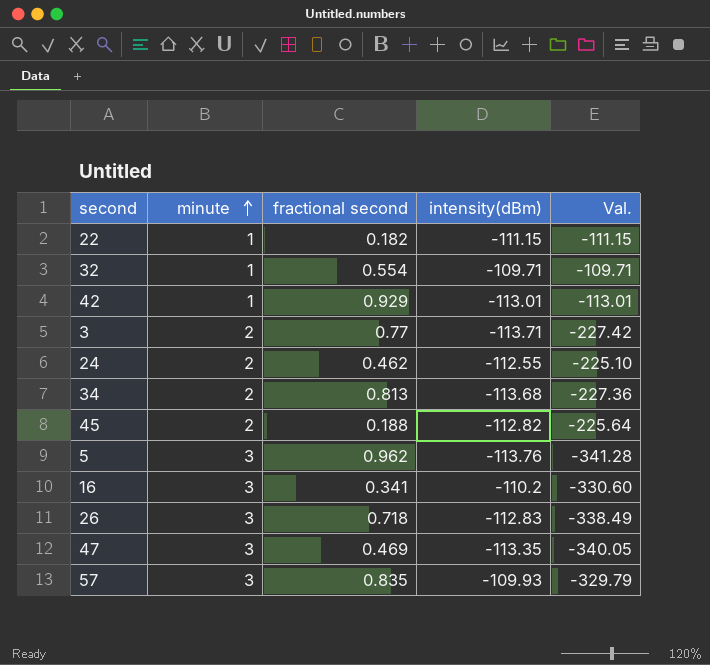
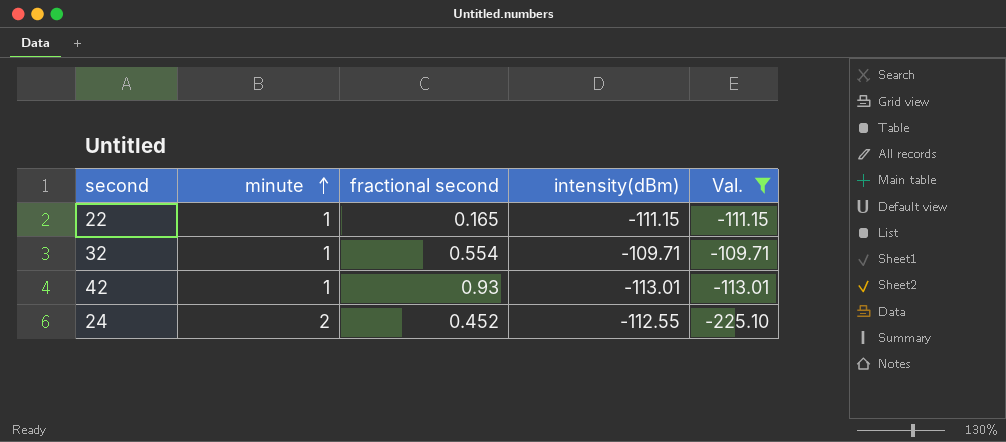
filter: none -> Val. >= -225.10
22 | fractional second: 0.182 -> 0.165
42 | fractional second: 0.929 -> 0.93
24 | fractional second: 0.462 -> 0.452

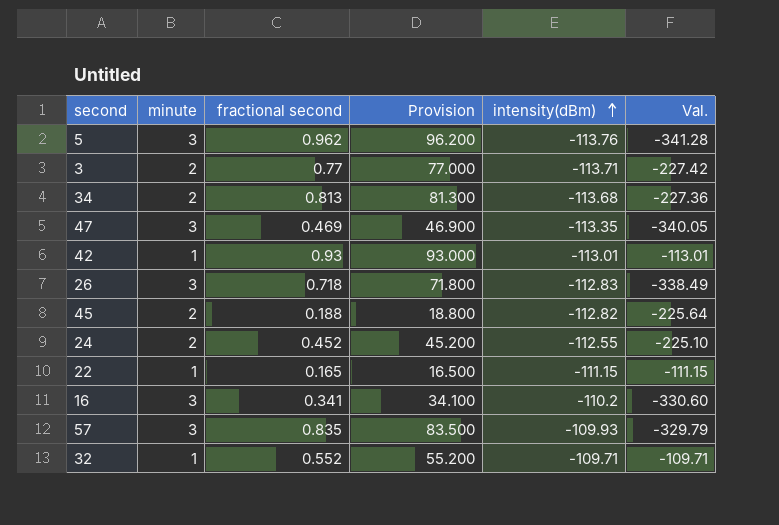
filter: Val. >= -225.10 -> none
row order: minute ascending -> intensity(dBm) ascending
column Provision | formula: none -> [fractional second] * 100
32 | fractional second: 0.554 -> 0.552

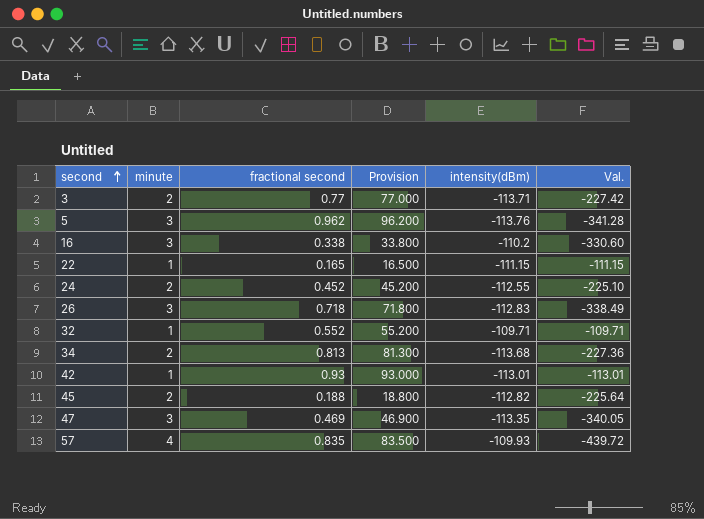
row order: intensity(dBm) ascending -> second ascending
16 | fractional second: 0.341 -> 0.338
16 | Provision: 34.100 -> 33.800
57 | minute: 3 -> 4
57 | Val.: -329.79 -> -439.72

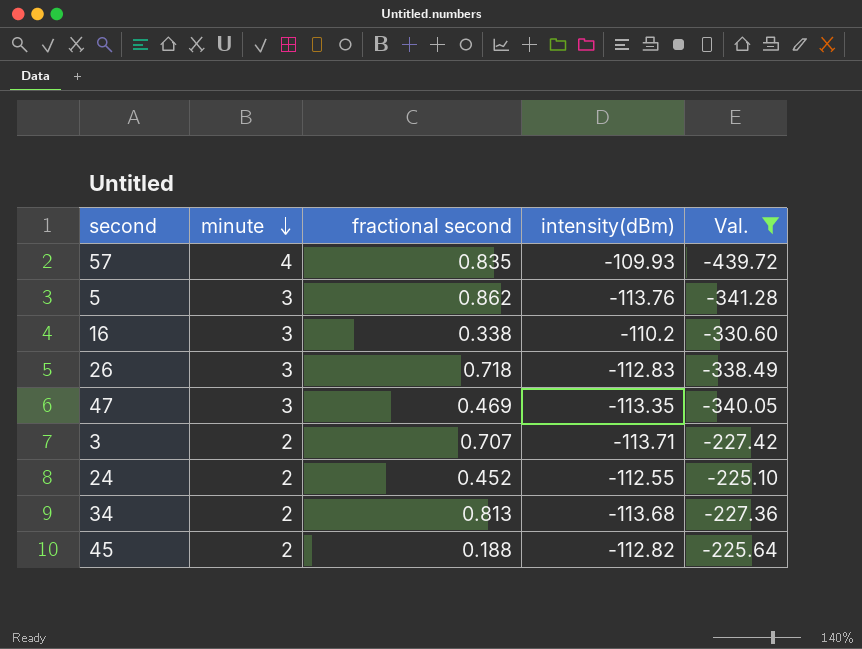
filter: none -> Val. <= -225.10
row order: second ascending -> minute descending
column Provision | formula: [fractional second] * 100 -> none
5 | fractional second: 0.962 -> 0.862
3 | fractional second: 0.77 -> 0.707

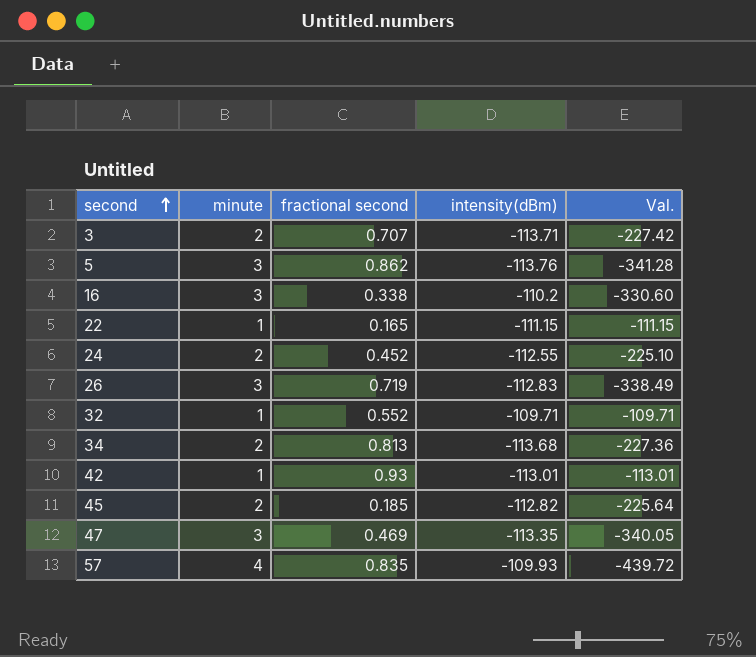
filter: Val. <= -225.10 -> none
row order: minute descending -> second ascending
26 | fractional second: 0.718 -> 0.719
45 | fractional second: 0.188 -> 0.185

